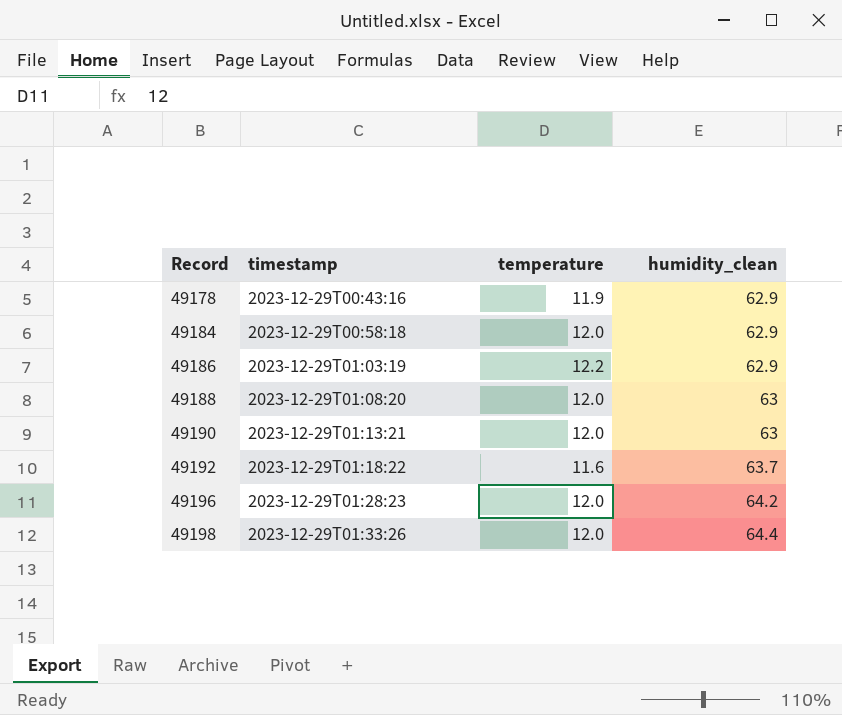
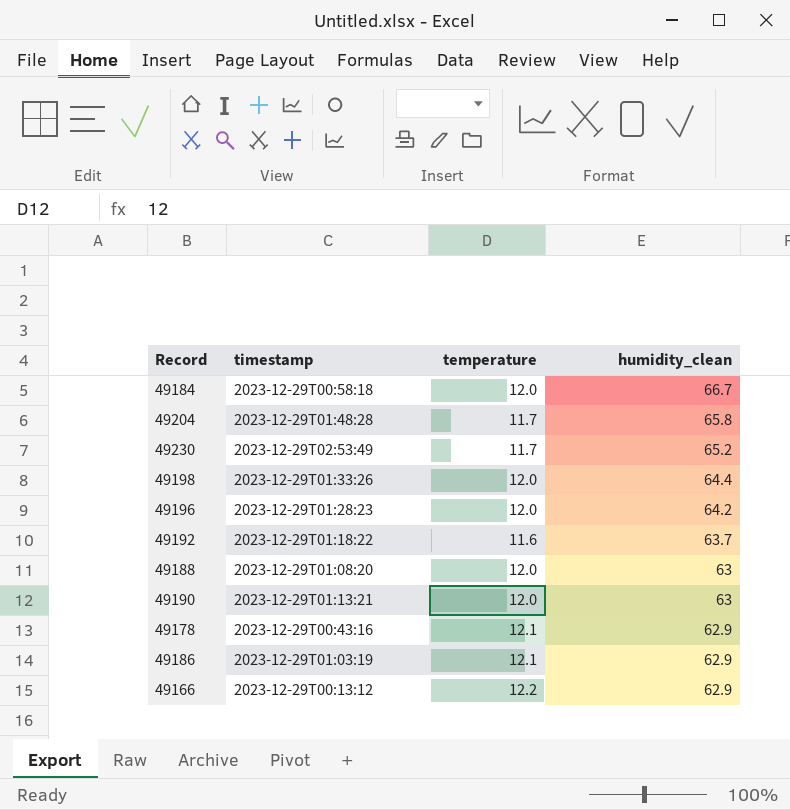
row order: Record ascending -> humidity_clean descending
49184 | humidity_clean: 62.9 -> 66.7
row 49204: none -> 2023-12-29T01:48:28 | 11.7 | 65.8
row 49230: none -> 2023-12-29T02:53:49 | 11.7 | 65.2
49178 | temperature: 11.9 -> 12.1
49186 | temperature: 12.2 -> 12.1
row 49166: none -> 2023-12-29T00:13:12 | 12.2 | 62.9

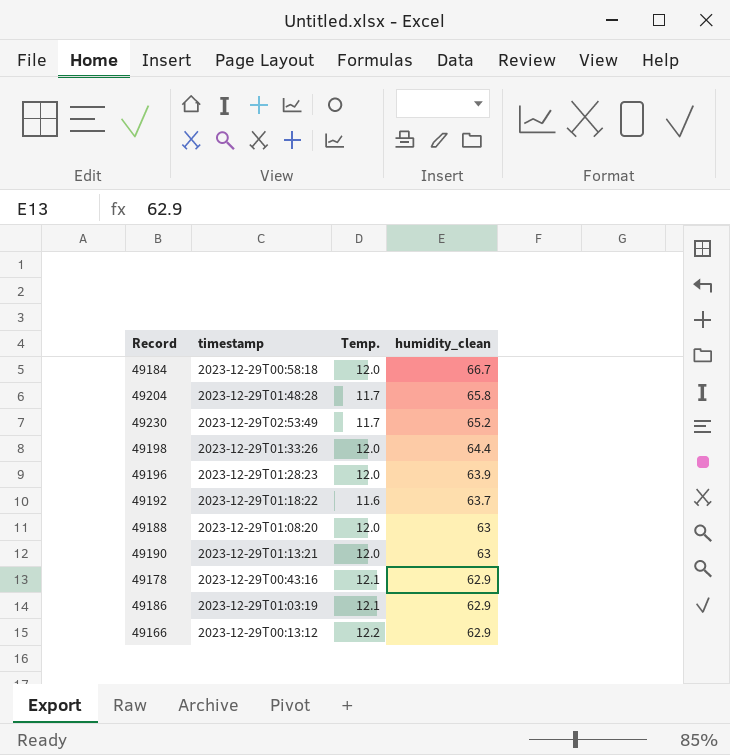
column name: temperature -> Temp.
49196 | humidity_clean: 64.2 -> 63.9

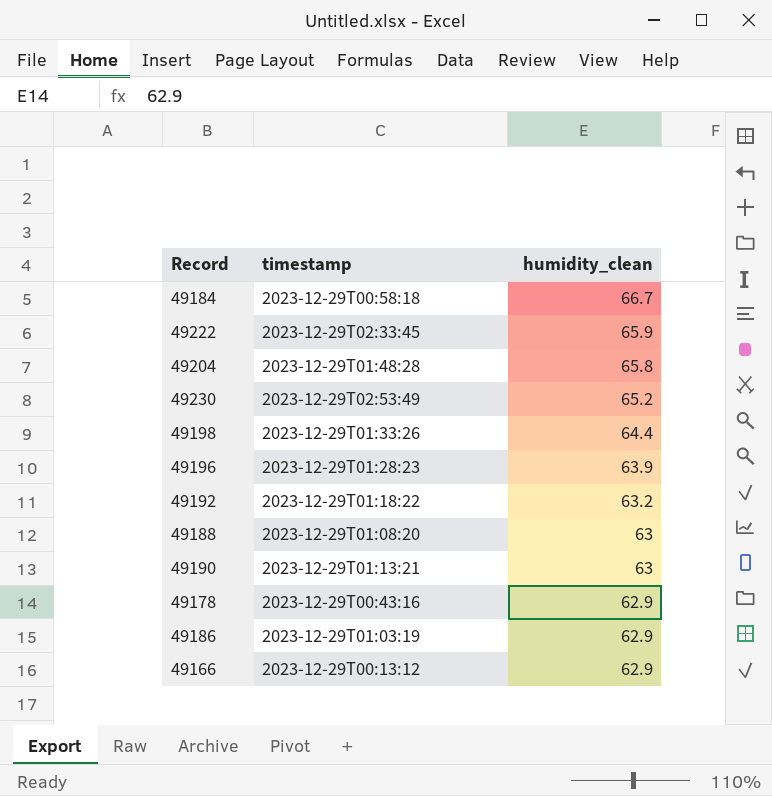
column Temp. | position: 3 -> none
row 49222: none -> 2023-12-29T02:33:45 | 65.9
49192 | humidity_clean: 63.7 -> 63.2

